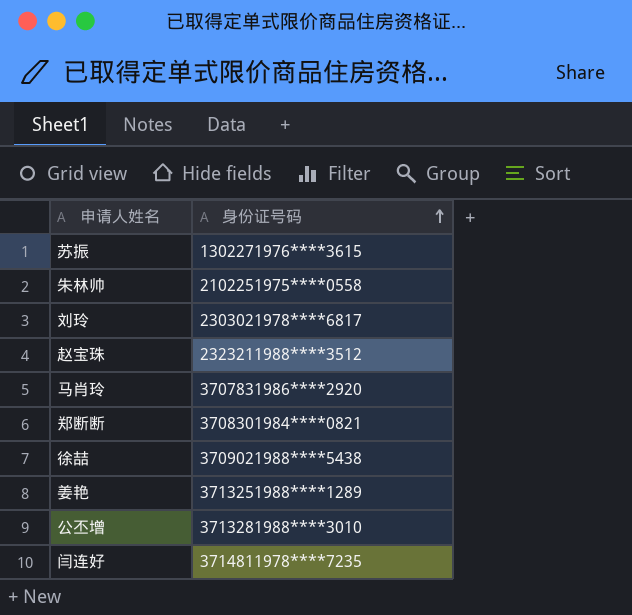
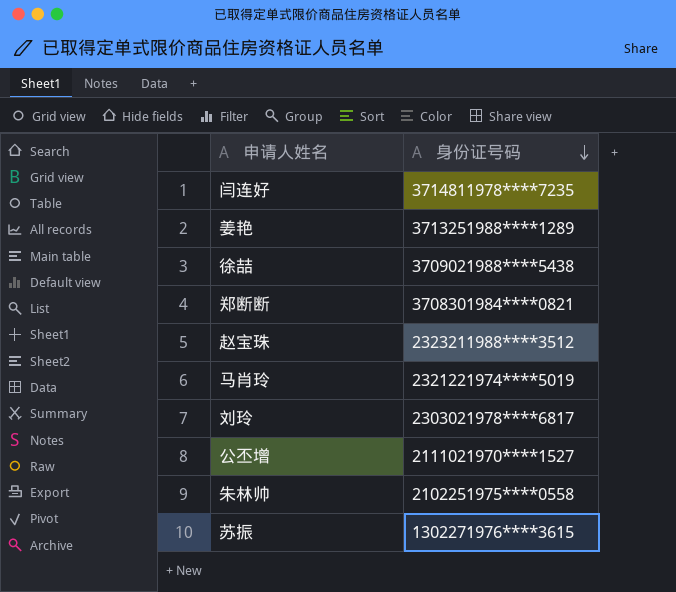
row order: 身份证号码 ascending -> 身份证号码 descending
马肖玲 | 身份证号码: 3707831986****2920 -> 2321221974****5019
公丕增 | 身份证号码: 3713281988****3010 -> 2111021970****1527

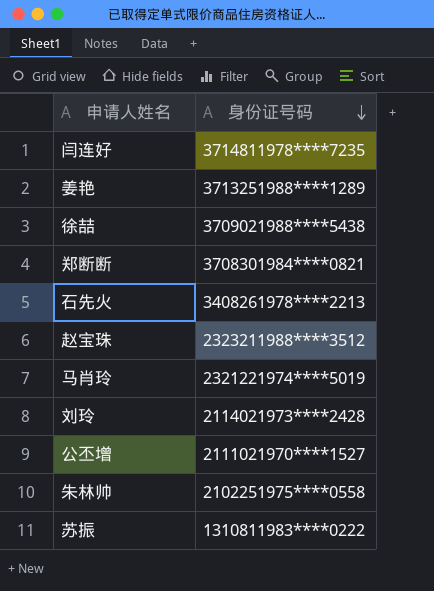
row 石先火: none -> 3408261978****2213
刘玲 | 身份证号码: 2303021978****6817 -> 2114021973****2428
苏振 | 身份证号码: 1302271976****3615 -> 1310811983****0222

